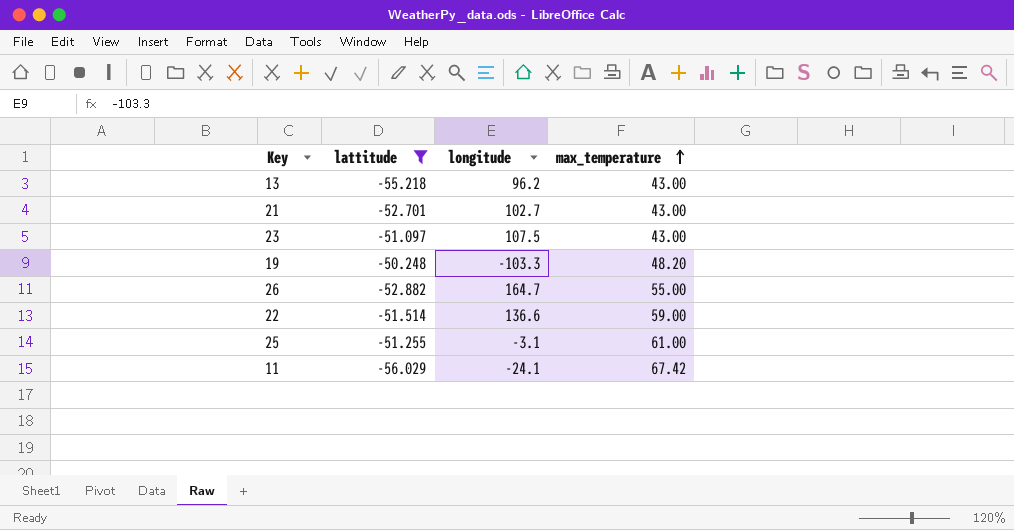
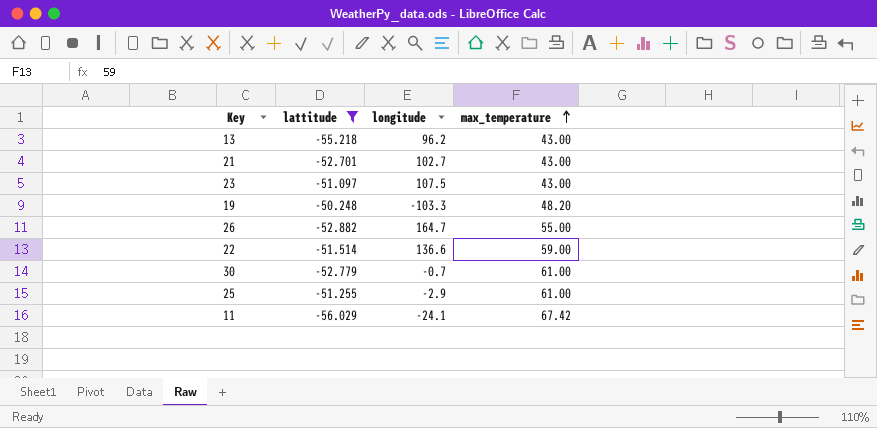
row 30: none -> -52.779 | -0.7 | 61.00
25 | longitude: -3.1 -> -2.9

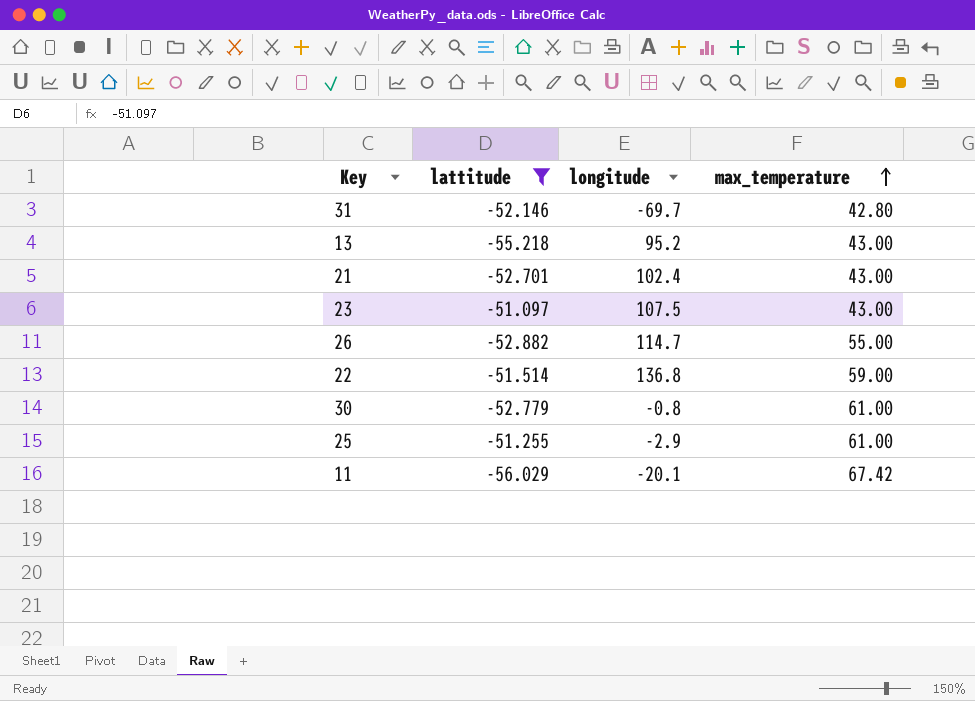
row 19: -50.248 | -103.3 | 48.20 -> none
row 31: none -> -52.146 | -69.7 | 42.80
13 | longitude: 96.2 -> 95.2
21 | longitude: 102.7 -> 102.4
26 | longitude: 164.7 -> 114.7
22 | longitude: 136.6 -> 136.8
30 | longitude: -0.7 -> -0.8
11 | longitude: -24.1 -> -20.1

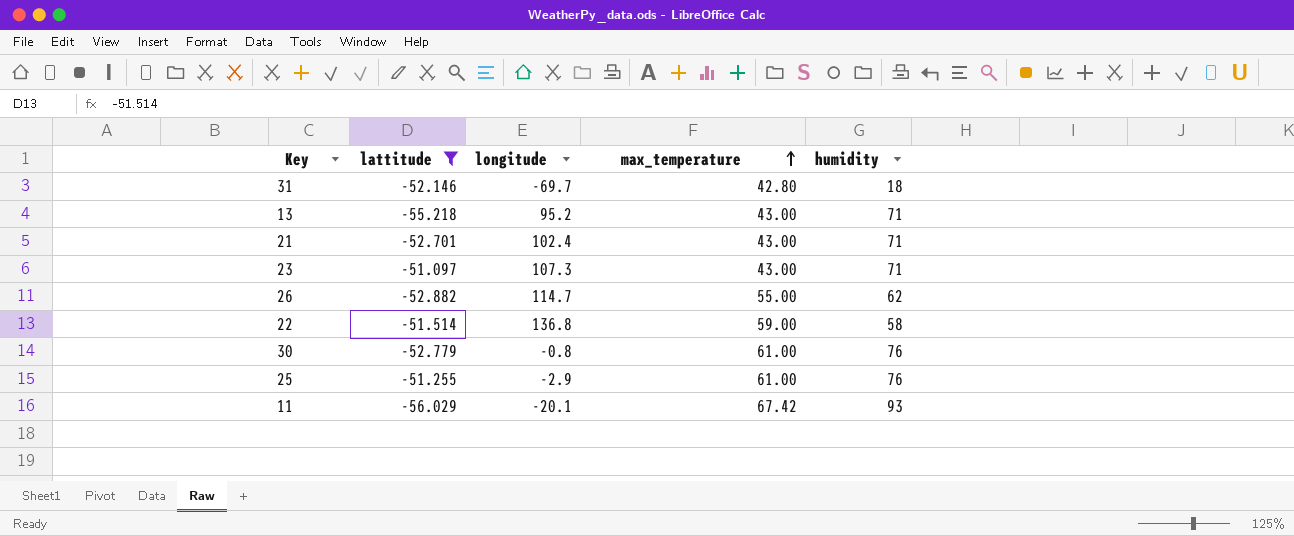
column humidity | position: none -> 5
23 | longitude: 107.5 -> 107.3

